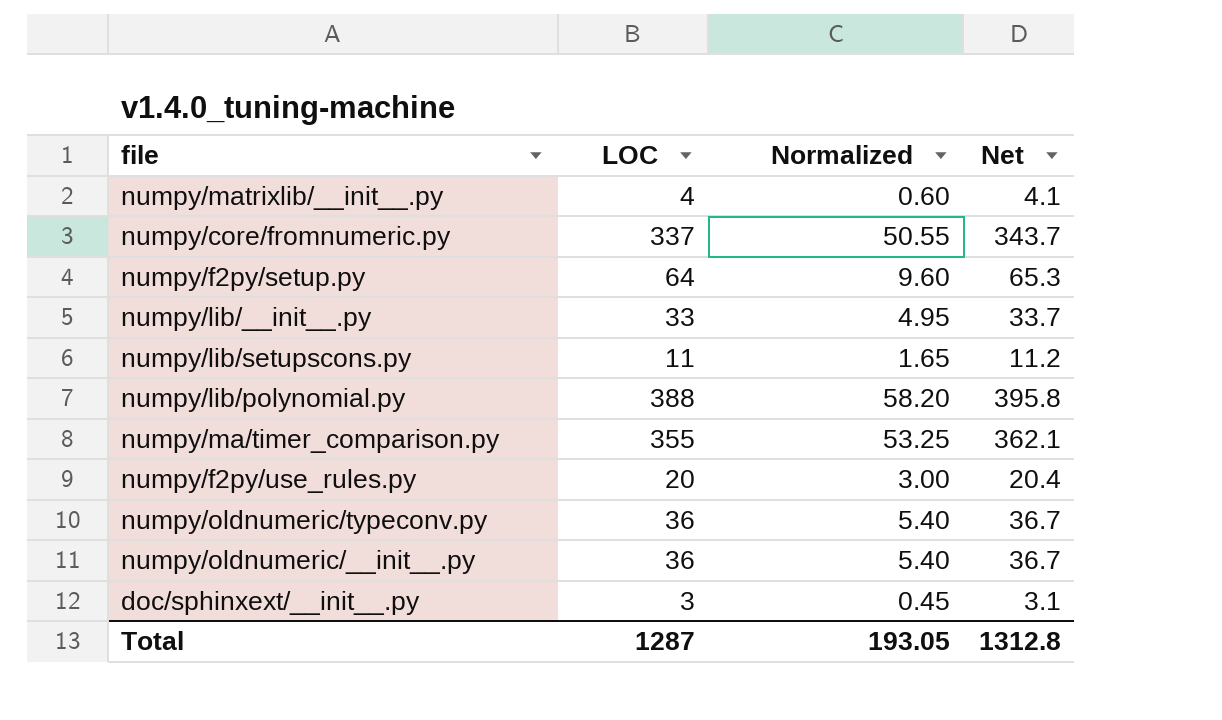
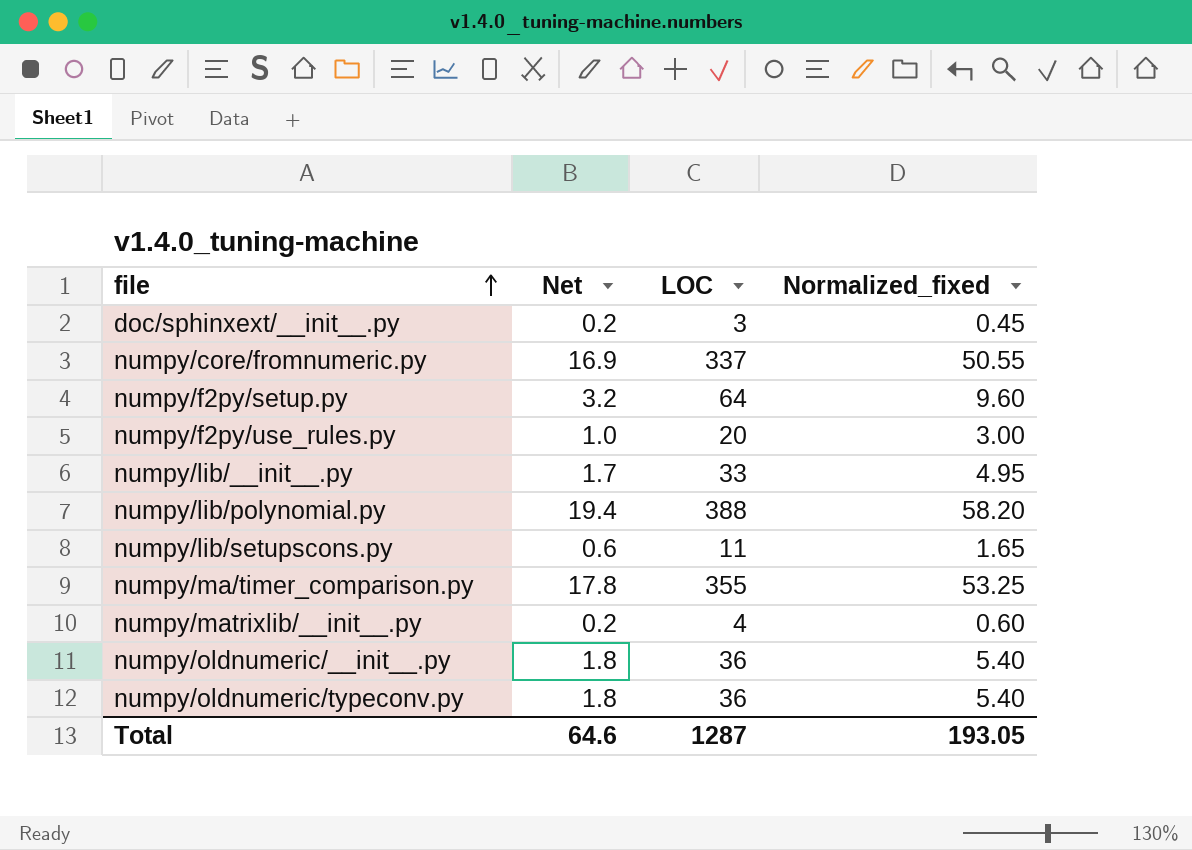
row order: none -> file ascending
column Net | formula: [LOC] * 1.02 -> [LOC] * 0.05
column Net | position: 4 -> 2
column name: Normalized -> Normalized_fixed
Total | Net: 1312.8 -> 64.6

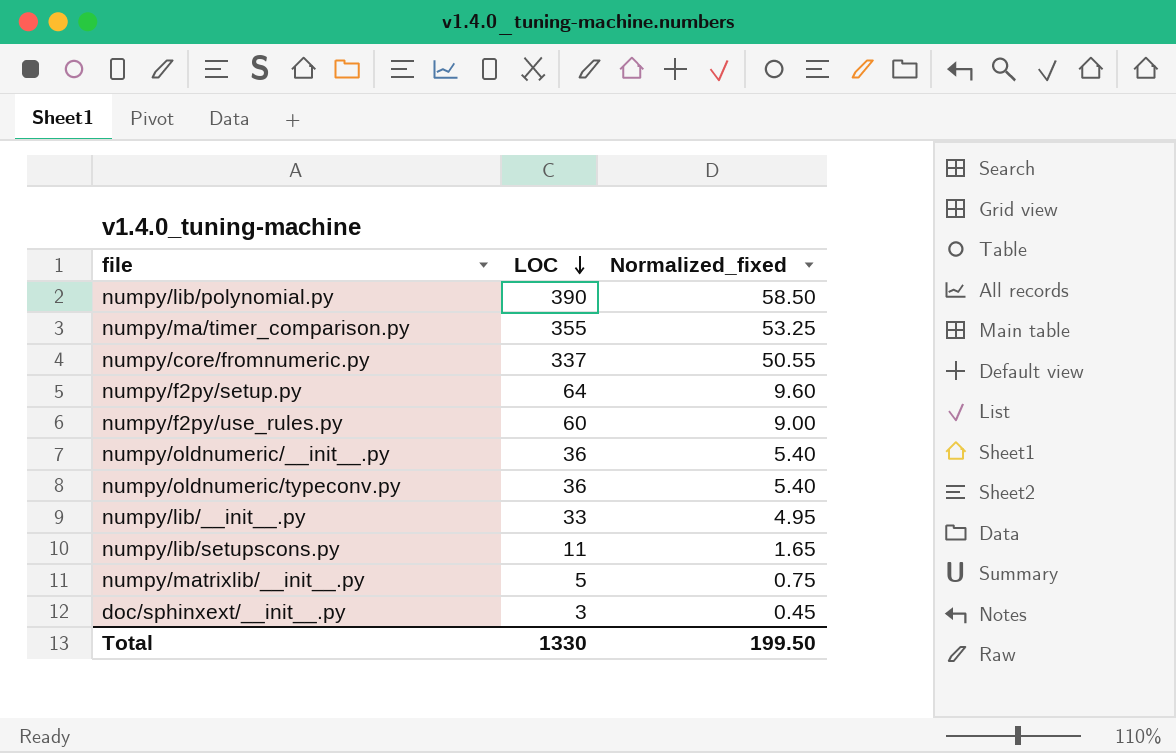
row order: file ascending -> LOC descending
column Net | formula: [LOC] * 0.05 -> none
numpy/lib/polynomial.py | LOC: 388 -> 390
numpy/lib/polynomial.py | Normalized_fixed: 58.20 -> 58.50
numpy/f2py/use_rules.py | LOC: 20 -> 60
numpy/f2py/use_rules.py | Normalized_fixed: 3.00 -> 9.00
numpy/matrixlib/__init__.py | LOC: 4 -> 5
numpy/matrixlib/__init__.py | Normalized_fixed: 0.60 -> 0.75
Total | LOC: 1287 -> 1330
Total | Normalized_fixed: 193.05 -> 199.50

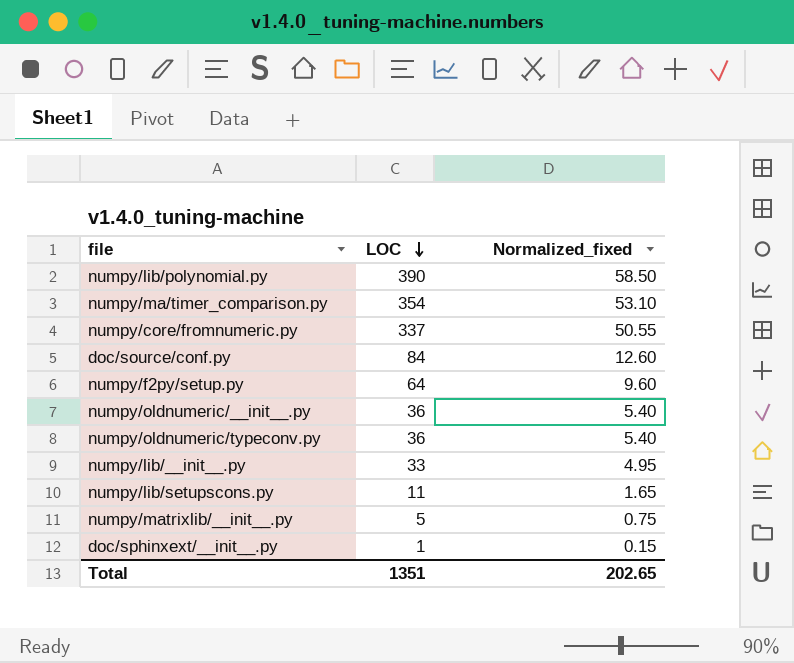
row numpy/f2py/use_rules.py: 60 | 9.00 -> none
numpy/ma/timer_comparison.py | LOC: 355 -> 354
numpy/ma/timer_comparison.py | Normalized_fixed: 53.25 -> 53.10
row doc/source/conf.py: none -> 84 | 12.60
doc/sphinxext/__init__.py | LOC: 3 -> 1
doc/sphinxext/__init__.py | Normalized_fixed: 0.45 -> 0.15
Total | LOC: 1330 -> 1351
Total | Normalized_fixed: 199.50 -> 202.65

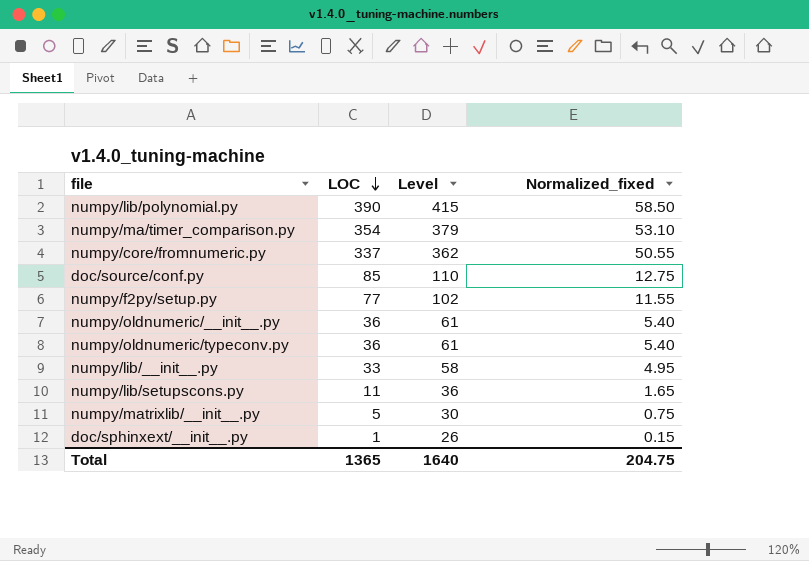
column Level | formula: none -> [LOC] + 25
doc/source/conf.py | LOC: 84 -> 85
doc/source/conf.py | Normalized_fixed: 12.60 -> 12.75
numpy/f2py/setup.py | LOC: 64 -> 77
numpy/f2py/setup.py | Normalized_fixed: 9.60 -> 11.55
Total | LOC: 1351 -> 1365
Total | Normalized_fixed: 202.65 -> 204.75

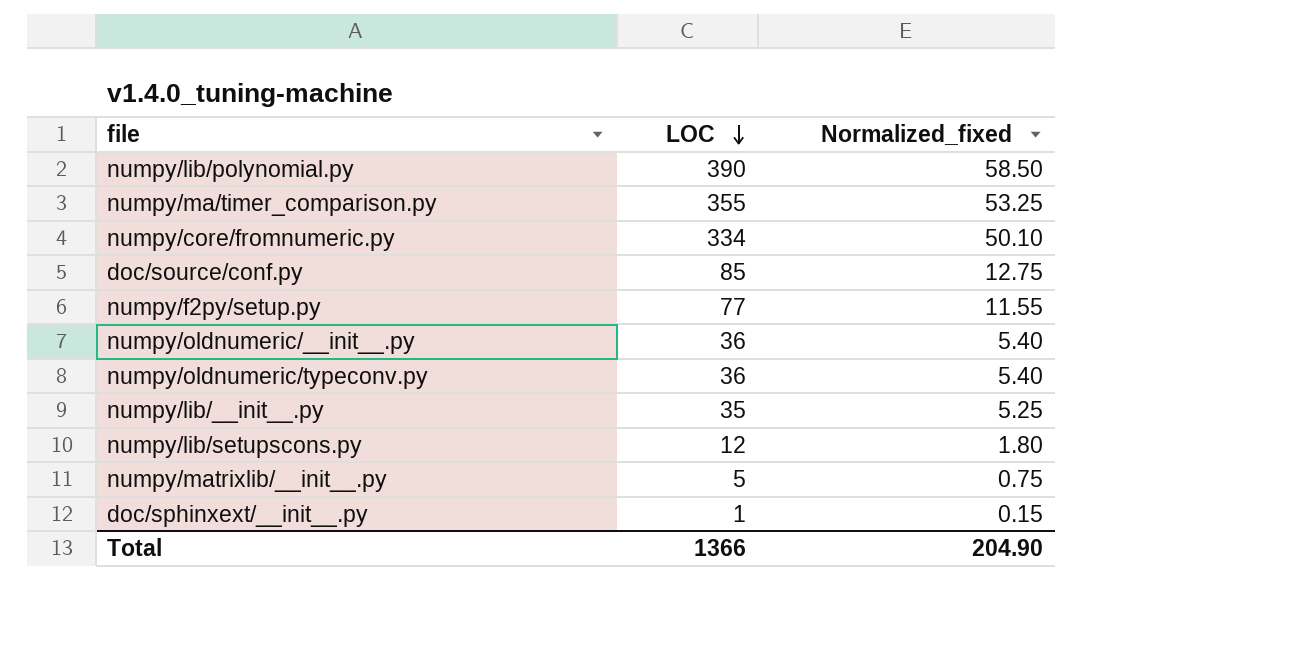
column Level | formula: [LOC] + 25 -> none
numpy/ma/timer_comparison.py | LOC: 354 -> 355
numpy/ma/timer_comparison.py | Normalized_fixed: 53.10 -> 53.25
numpy/core/fromnumeric.py | LOC: 337 -> 334
numpy/core/fromnumeric.py | Normalized_fixed: 50.55 -> 50.10
numpy/lib/__init__.py | LOC: 33 -> 35
numpy/lib/__init__.py | Normalized_fixed: 4.95 -> 5.25
numpy/lib/setupscons.py | LOC: 11 -> 12
numpy/lib/setupscons.py | Normalized_fixed: 1.65 -> 1.80
Total | LOC: 1365 -> 1366
Total | Normalized_fixed: 204.75 -> 204.90

